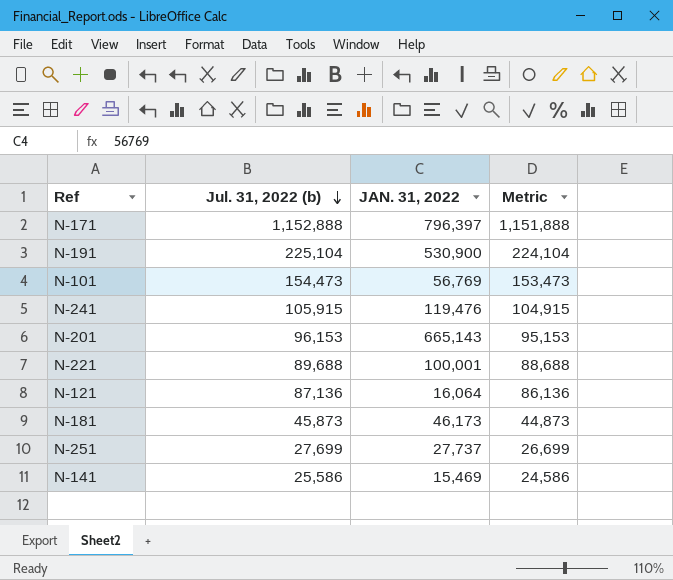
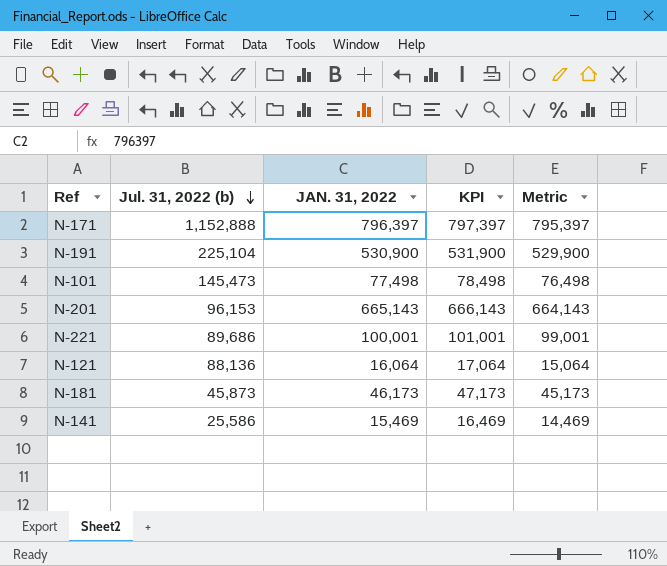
column KPI | formula: none -> [JAN. 31, 2022] + 1000
column Metric | formula: [Jul. 31, 2022 (b)] - 1000 -> [JAN. 31, 2022] - 1000
row N-241: 105,915 | 119,476 | 104,915 -> none
row N-251: 27,699 | 27,737 | 26,699 -> none
N-101 | Jul. 31, 2022 (b): 154,473 -> 145,473
N-101 | JAN. 31, 2022: 56,769 -> 77,498
N-221 | Jul. 31, 2022 (b): 89,688 -> 89,686
N-121 | Jul. 31, 2022 (b): 87,136 -> 88,136

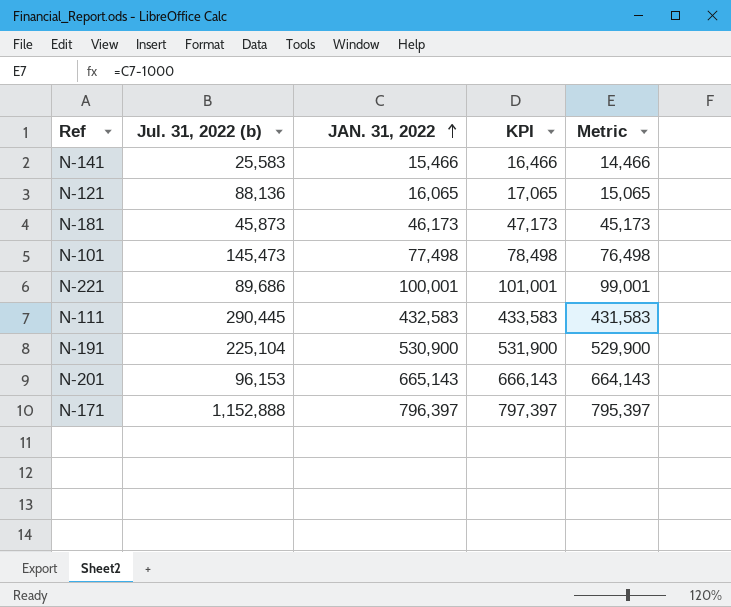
row order: Jul. 31, 2022 (b) descending -> JAN. 31, 2022 ascending
N-141 | Jul. 31, 2022 (b): 25,586 -> 25,583
N-141 | JAN. 31, 2022: 15,469 -> 15,466
N-141 | KPI: 16,469 -> 16,466
N-141 | Metric: 14,469 -> 14,466
N-121 | JAN. 31, 2022: 16,064 -> 16,065
N-121 | KPI: 17,064 -> 17,065
N-121 | Metric: 15,064 -> 15,065
row N-111: none -> 290,445 | 432,583 | 433,583 | 431,583

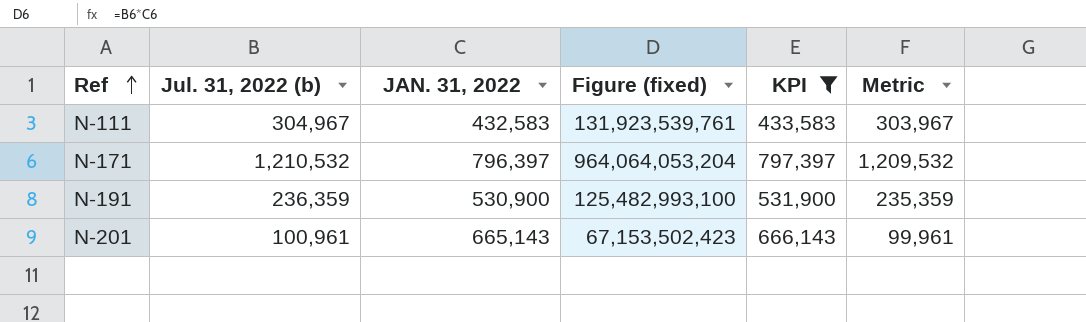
filter: none -> KPI >= 433,583
row order: JAN. 31, 2022 ascending -> Ref ascending
column Figure (fixed) | formula: none -> [Jul. 31, 2022 (b)] * [JAN. 31, 2022]
column Metric | formula: [JAN. 31, 2022] - 1000 -> [Jul. 31, 2022 (b)] - 1000
N-111 | Jul. 31, 2022 (b): 290,445 -> 304,967
N-171 | Jul. 31, 2022 (b): 1,152,888 -> 1,210,532
N-191 | Jul. 31, 2022 (b): 225,104 -> 236,359
N-201 | Jul. 31, 2022 (b): 96,153 -> 100,961

